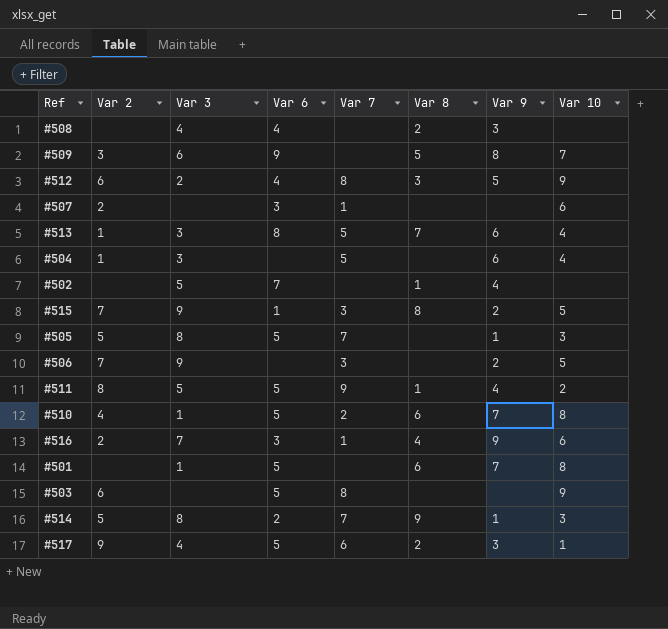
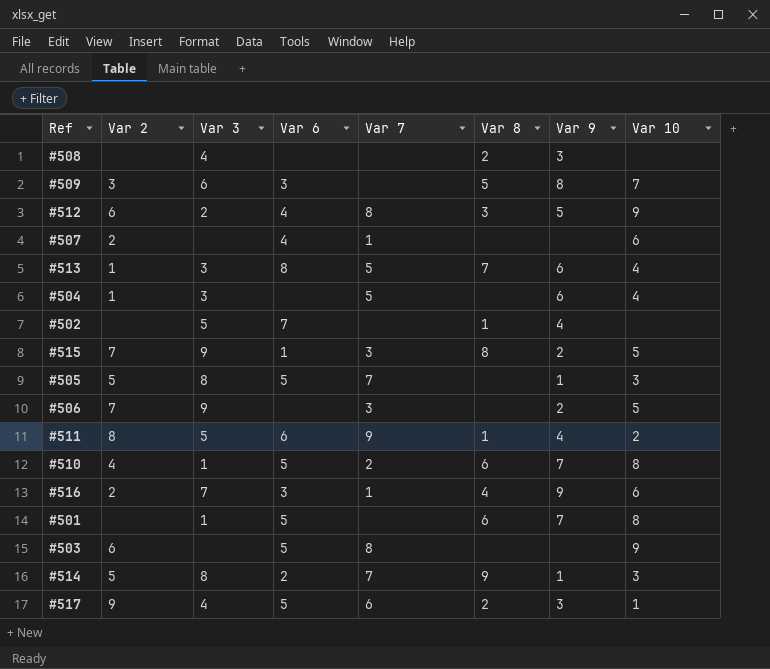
#508 | Var 6: 4 -> none
#509 | Var 6: 9 -> 3
#507 | Var 6: 3 -> 4
#511 | Var 6: 5 -> 6

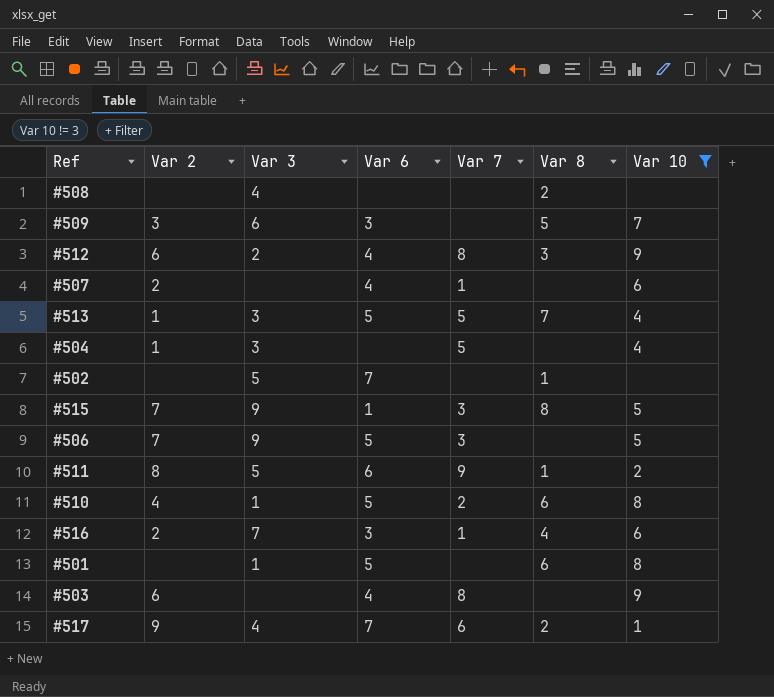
filter: none -> Var 10 != 3
column Var 9 | position: 7 -> none
#513 | Var 6: 8 -> 5
#506 | Var 6: none -> 5
#503 | Var 6: 5 -> 4
#517 | Var 6: 5 -> 7

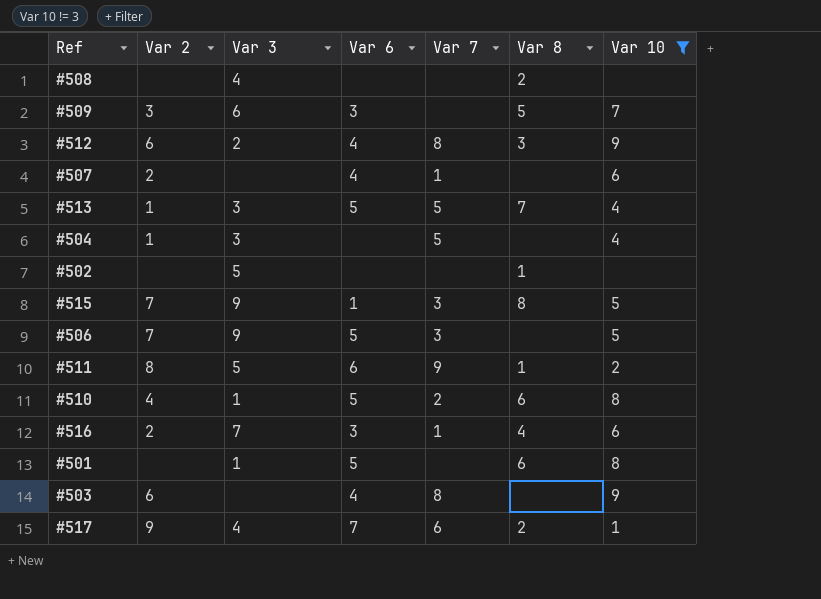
#502 | Var 6: 7 -> none

